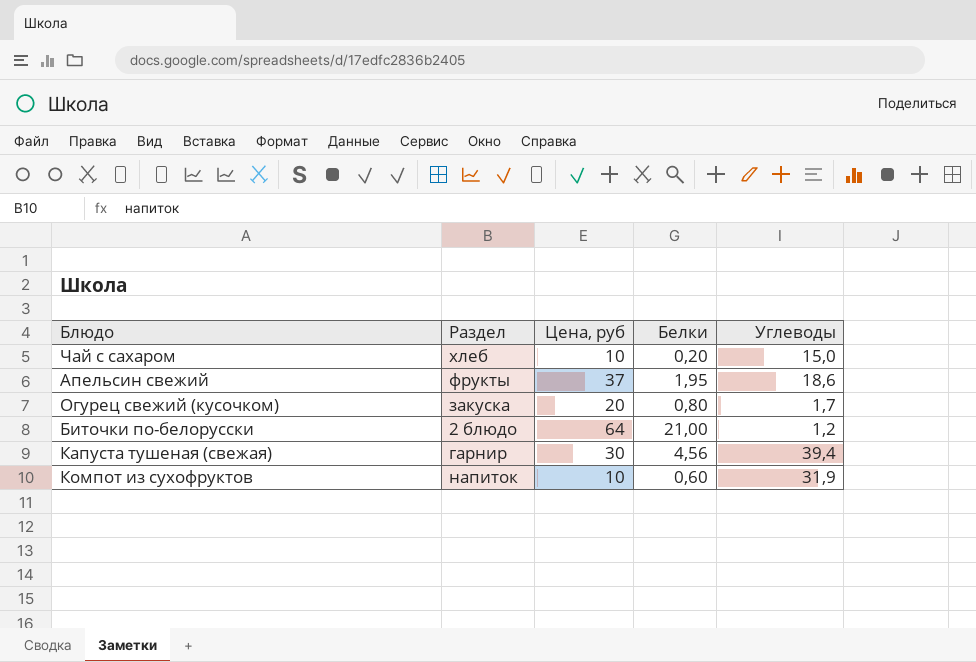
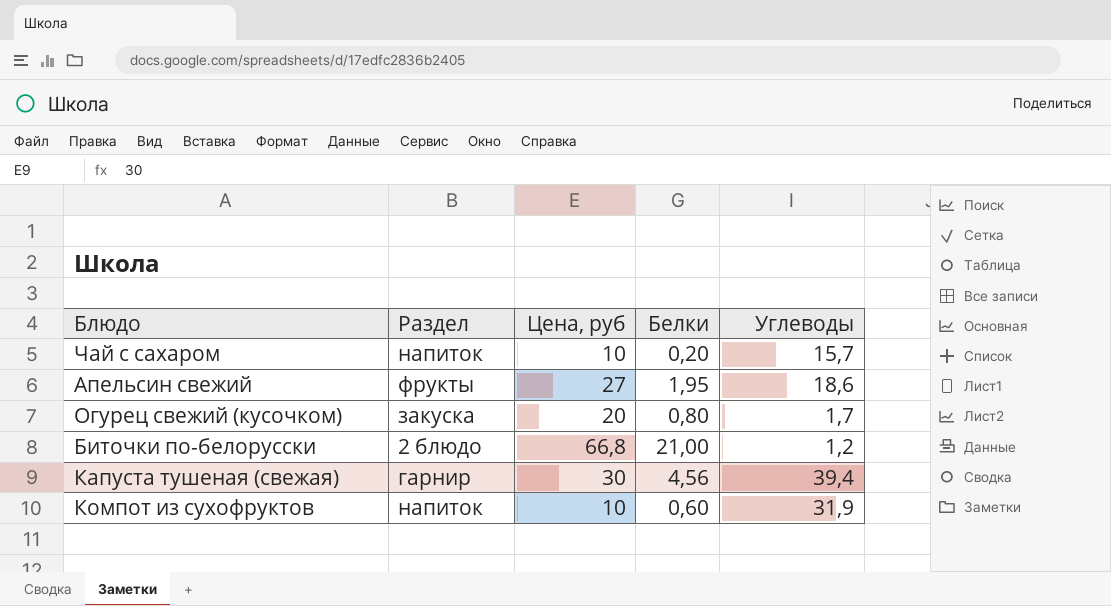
Чай с сахаром | Раздел: хлеб -> напиток
Чай с сахаром | Углеводы: 15,0 -> 15,7
Апельсин свежий | Цена, руб: 37 -> 27
Биточки по-белорусски | Цена, руб: 64 -> 66,8

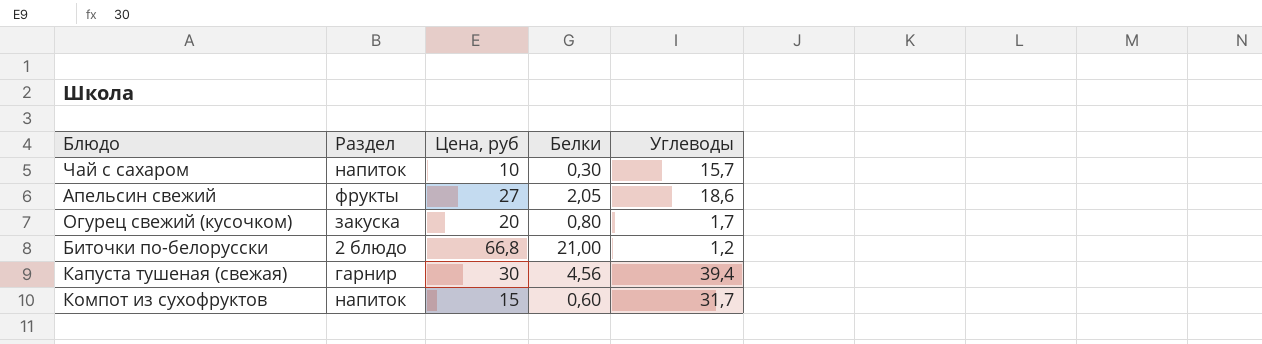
Чай с сахаром | Белки: 0,20 -> 0,30
Апельсин свежий | Белки: 1,95 -> 2,05
Компот из сухофруктов | Цена, руб: 10 -> 15
Компот из сухофруктов | Углеводы: 31,9 -> 31,7

